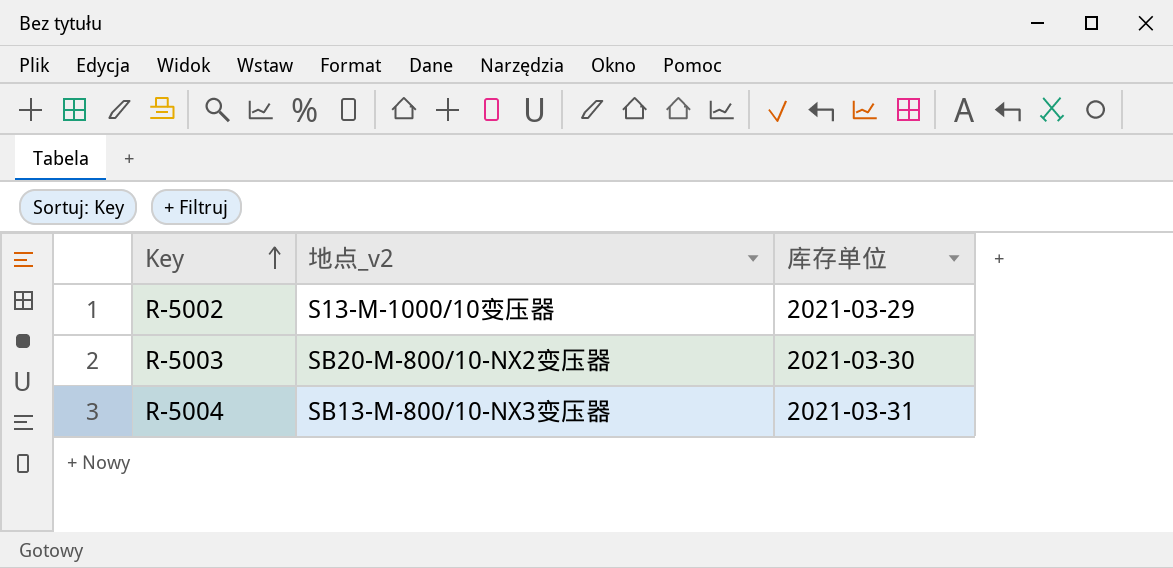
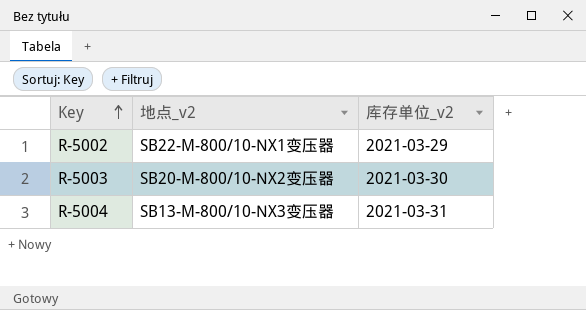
column name: 库存单位 -> 库存单位_v2
R-5002 | 地点_v2: S13-M-1000/10变压器 -> SB22-M-800/10-NX1变压器

